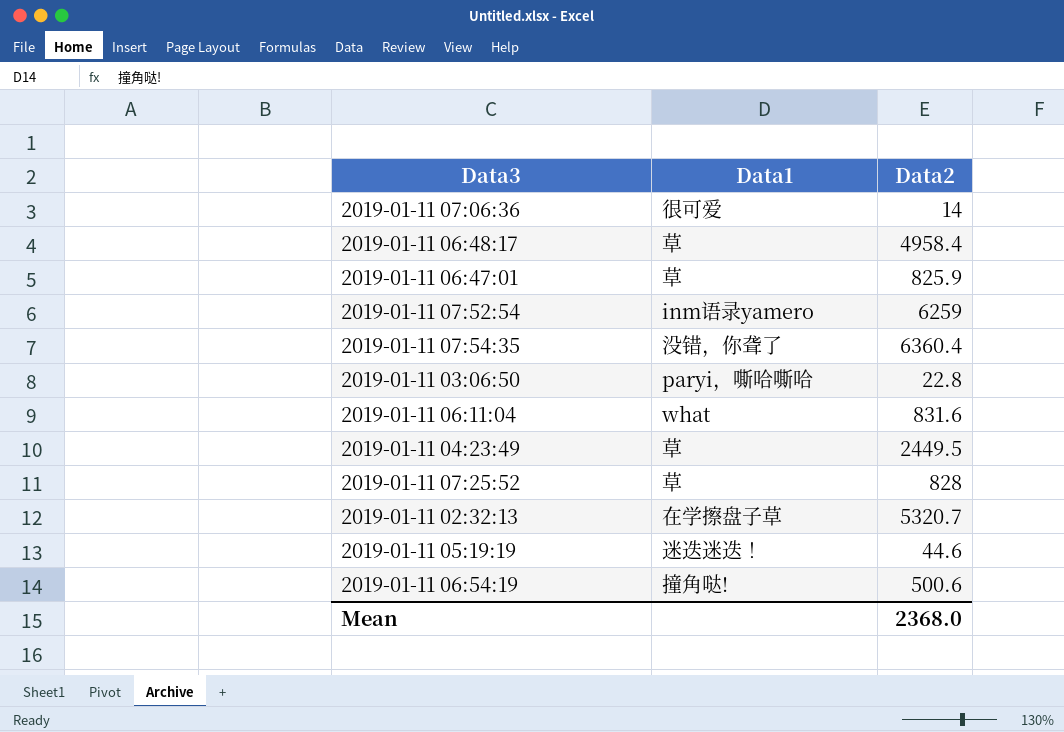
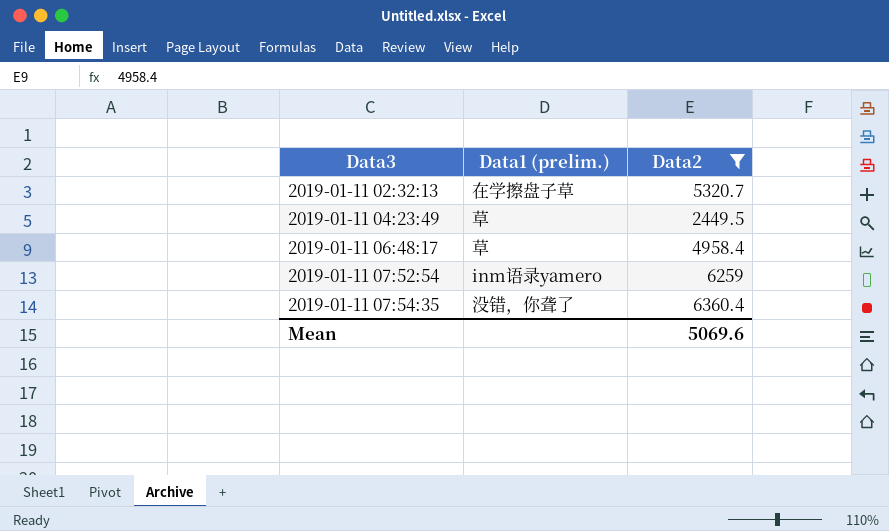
filter: none -> Data2 >= 2449.5
row order: none -> Data3 ascending
column name: Data1 -> Data1 (prelim.)
Mean | Data2: 2368.0 -> 5069.6

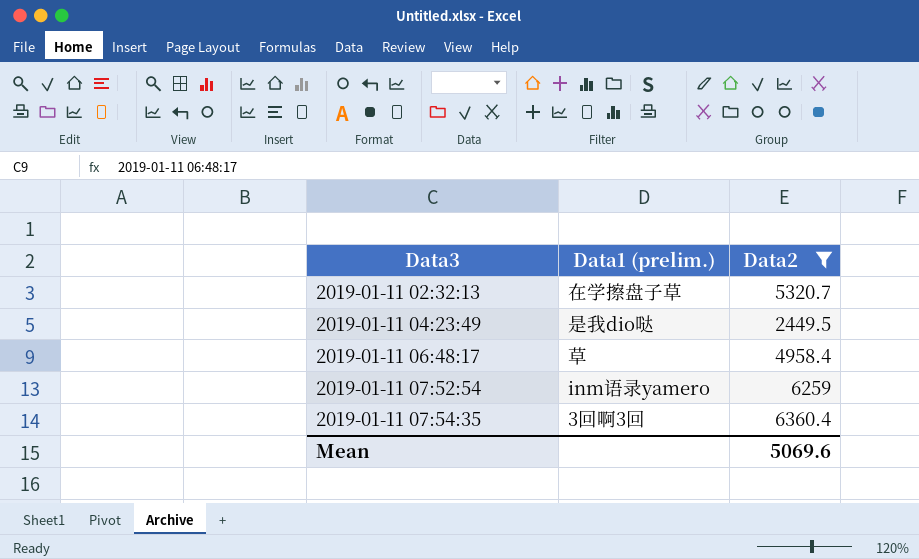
2019-01-11 04:23:49 | Data1 (prelim.): 草 -> 是我dio哒
2019-01-11 07:54:35 | Data1 (prelim.): 没错，你聋了 -> 3回啊3回

